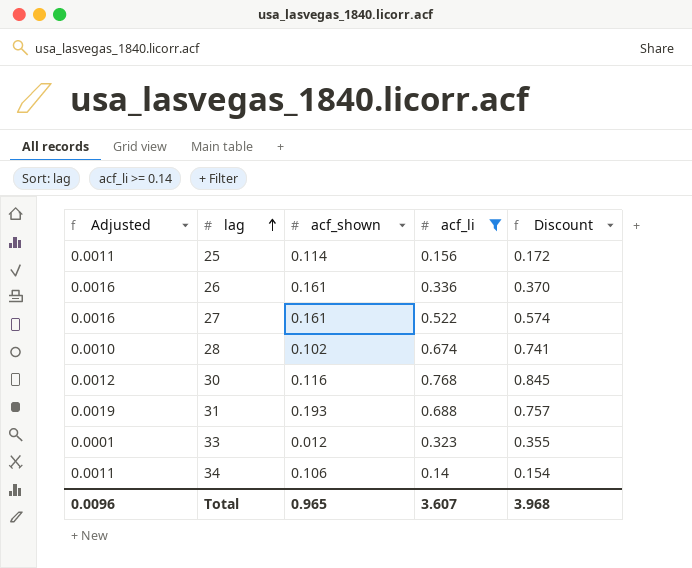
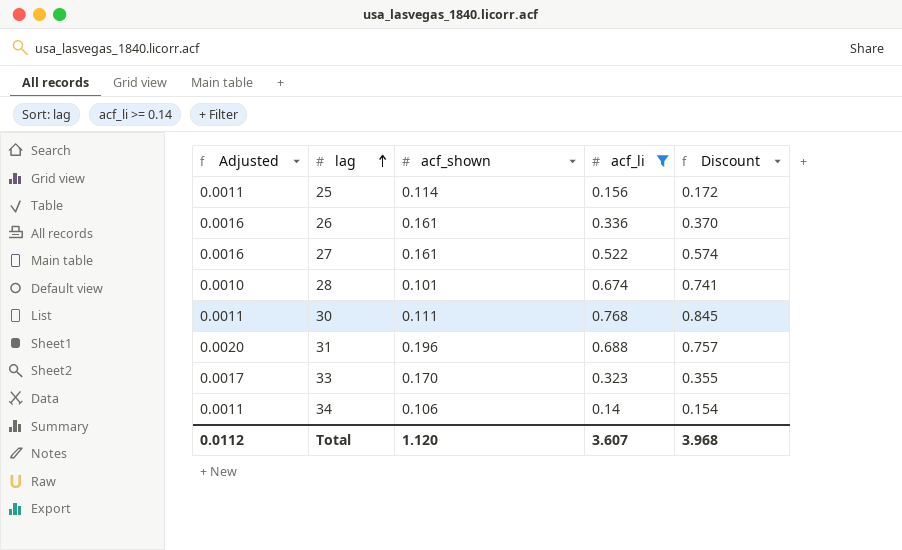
28 | acf_shown: 0.102 -> 0.101
30 | Adjusted: 0.0012 -> 0.0011
30 | acf_shown: 0.116 -> 0.111
31 | Adjusted: 0.0019 -> 0.0020
31 | acf_shown: 0.193 -> 0.196
33 | Adjusted: 0.0001 -> 0.0017
33 | acf_shown: 0.012 -> 0.170
Total | Adjusted: 0.0096 -> 0.0112
Total | acf_shown: 0.965 -> 1.120

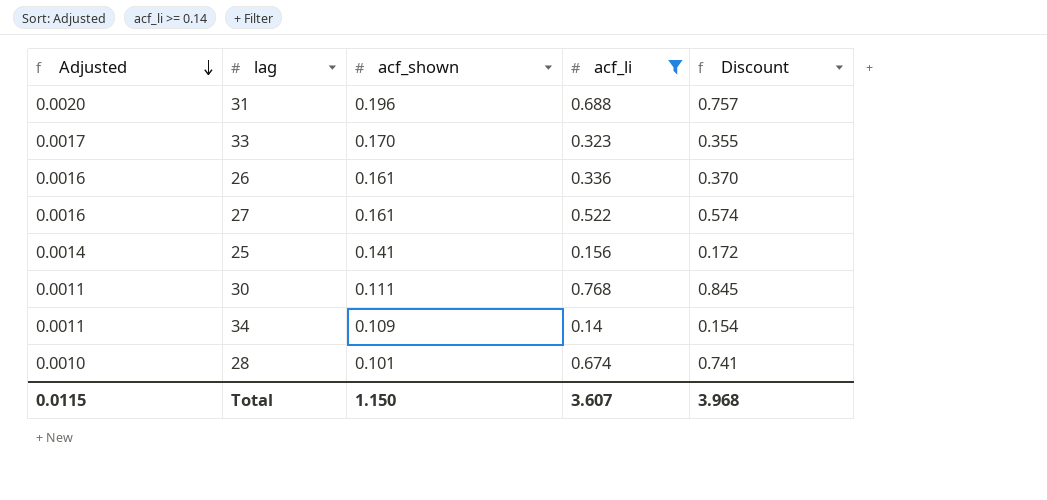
row order: lag ascending -> Adjusted descending
25 | Adjusted: 0.0011 -> 0.0014
25 | acf_shown: 0.114 -> 0.141
34 | acf_shown: 0.106 -> 0.109
Total | Adjusted: 0.0112 -> 0.0115
Total | acf_shown: 1.120 -> 1.150

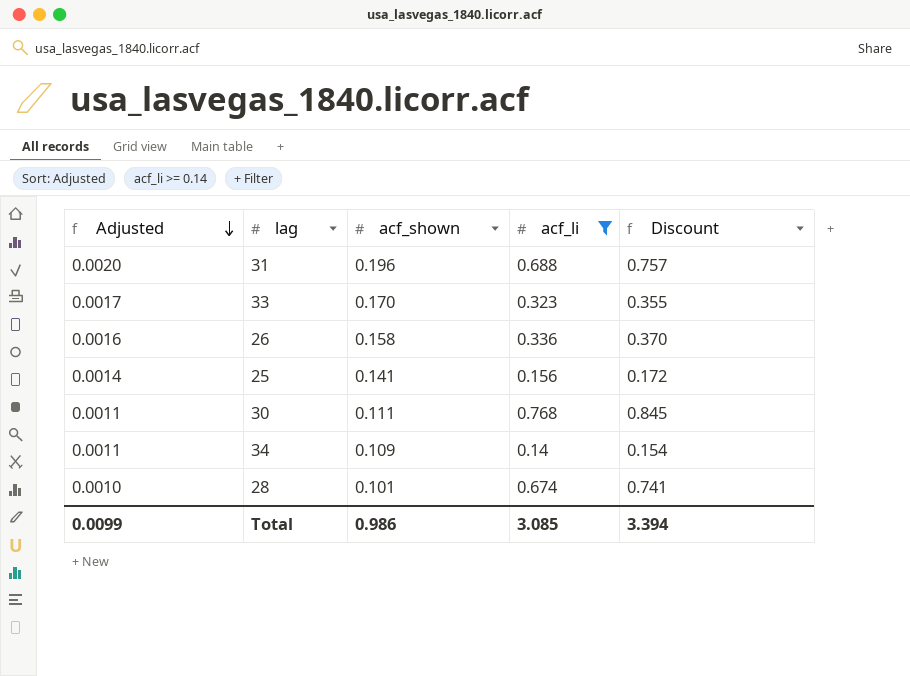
row 27: 0.0016 | 0.161 | 0.522 | 0.574 -> none
26 | acf_shown: 0.161 -> 0.158
Total | Adjusted: 0.0115 -> 0.0099
Total | acf_shown: 1.150 -> 0.986
Total | acf_li: 3.607 -> 3.085
Total | Discount: 3.968 -> 3.394

